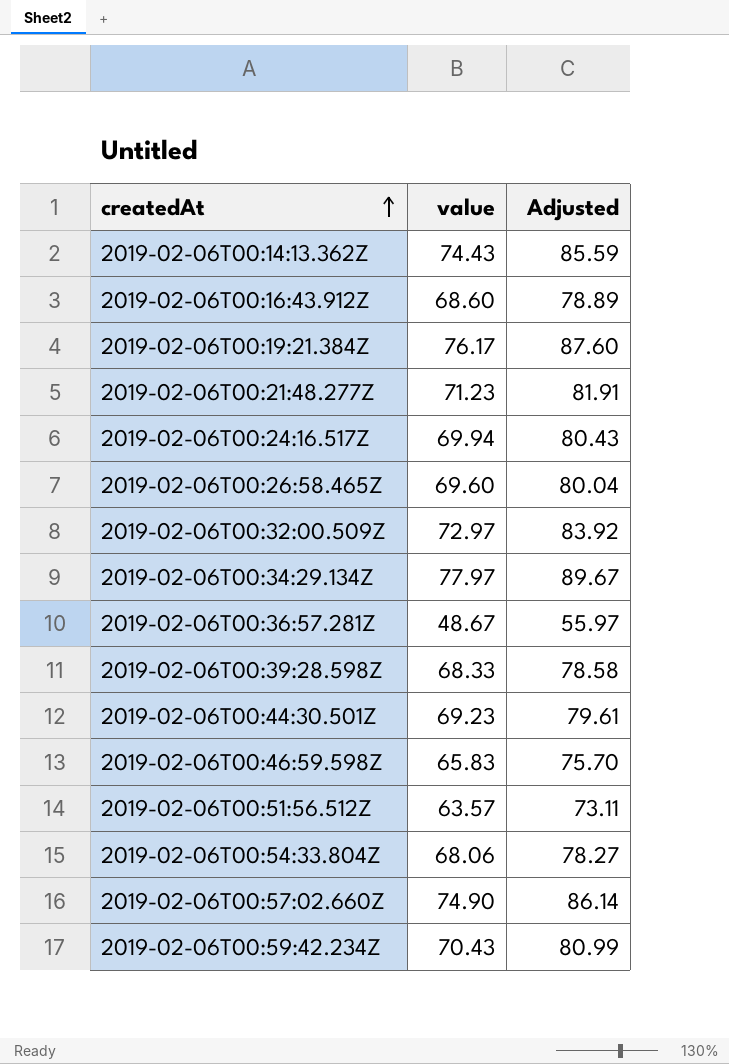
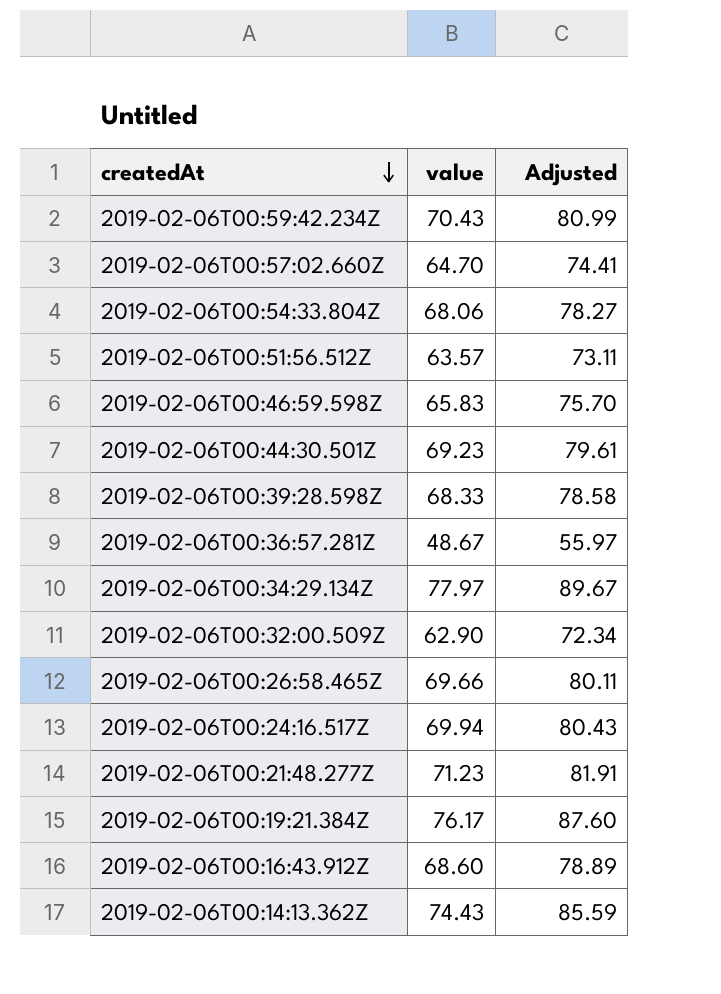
row order: createdAt ascending -> createdAt descending
2019-02-06T00:57:02.660Z | value: 74.90 -> 64.70
2019-02-06T00:57:02.660Z | Adjusted: 86.14 -> 74.41
2019-02-06T00:32:00.509Z | value: 72.97 -> 62.90
2019-02-06T00:32:00.509Z | Adjusted: 83.92 -> 72.34
2019-02-06T00:26:58.465Z | value: 69.60 -> 69.66
2019-02-06T00:26:58.465Z | Adjusted: 80.04 -> 80.11

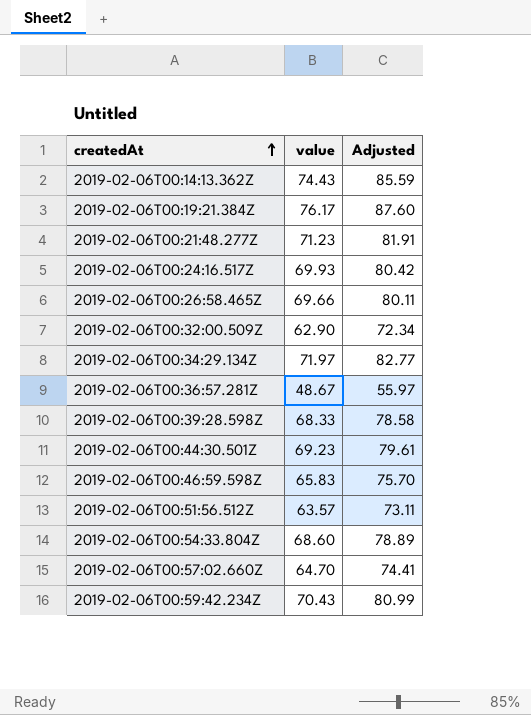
row order: createdAt descending -> createdAt ascending
row 2019-02-06T00:16:43.912Z: 68.60 | 78.89 -> none
2019-02-06T00:24:16.517Z | value: 69.94 -> 69.93
2019-02-06T00:24:16.517Z | Adjusted: 80.43 -> 80.42
2019-02-06T00:34:29.134Z | value: 77.97 -> 71.97
2019-02-06T00:34:29.134Z | Adjusted: 89.67 -> 82.77
2019-02-06T00:54:33.804Z | value: 68.06 -> 68.60
2019-02-06T00:54:33.804Z | Adjusted: 78.27 -> 78.89

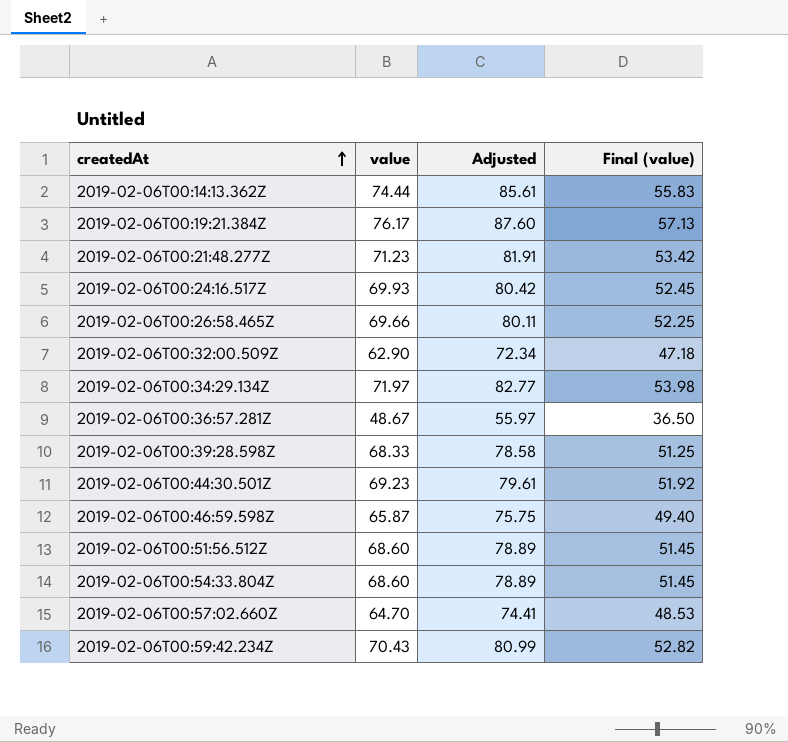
column Final (value) | formula: none -> [value] * 0.75
2019-02-06T00:14:13.362Z | value: 74.43 -> 74.44
2019-02-06T00:14:13.362Z | Adjusted: 85.59 -> 85.61
2019-02-06T00:46:59.598Z | value: 65.83 -> 65.87
2019-02-06T00:46:59.598Z | Adjusted: 75.70 -> 75.75
2019-02-06T00:51:56.512Z | value: 63.57 -> 68.60
2019-02-06T00:51:56.512Z | Adjusted: 73.11 -> 78.89

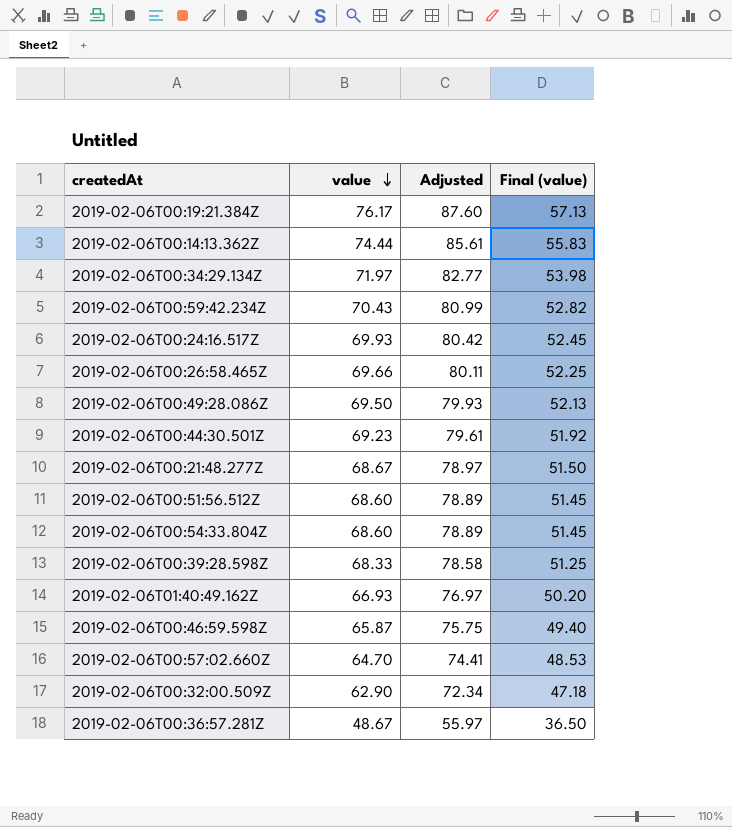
row order: createdAt ascending -> value descending
row 2019-02-06T00:49:28.086Z: none -> 69.50 | 79.93 | 52.13
2019-02-06T00:21:48.277Z | value: 71.23 -> 68.67
2019-02-06T00:21:48.277Z | Adjusted: 81.91 -> 78.97
2019-02-06T00:21:48.277Z | Final (value): 53.42 -> 51.50
row 2019-02-06T01:40:49.162Z: none -> 66.93 | 76.97 | 50.20

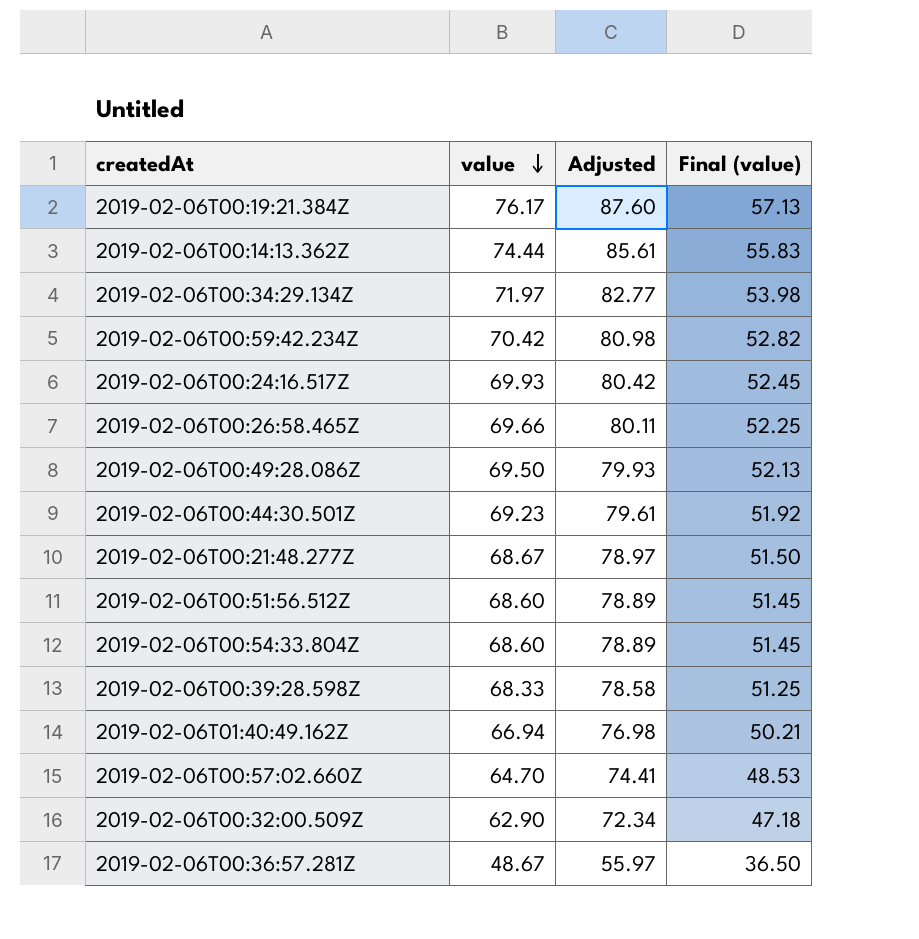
row 2019-02-06T00:46:59.598Z: 65.87 | 75.75 | 49.40 -> none
2019-02-06T00:59:42.234Z | value: 70.43 -> 70.42
2019-02-06T00:59:42.234Z | Adjusted: 80.99 -> 80.98
2019-02-06T01:40:49.162Z | value: 66.93 -> 66.94
2019-02-06T01:40:49.162Z | Adjusted: 76.97 -> 76.98
2019-02-06T01:40:49.162Z | Final (value): 50.20 -> 50.21

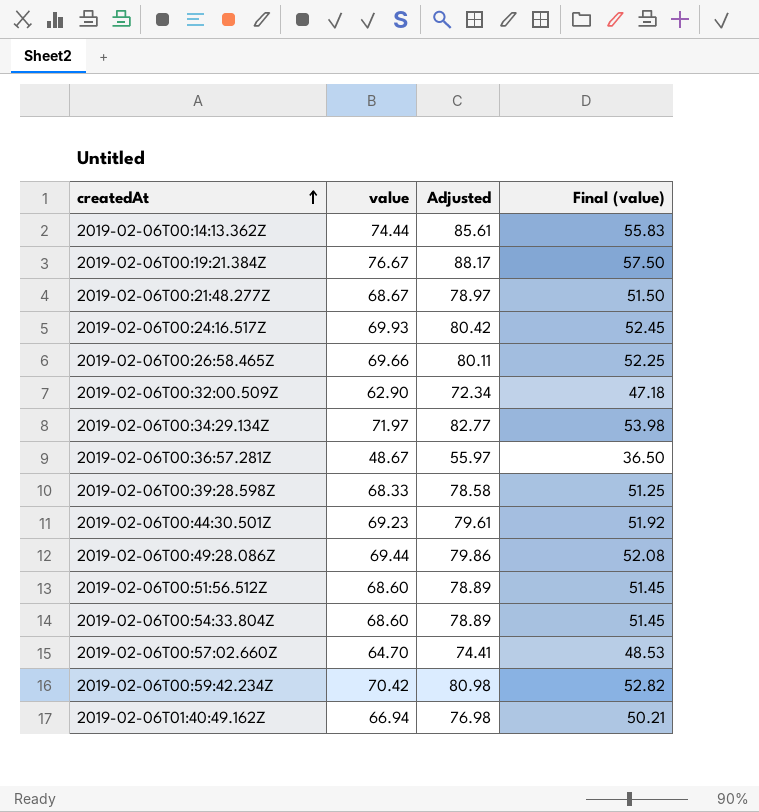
row order: value descending -> createdAt ascending
2019-02-06T00:19:21.384Z | value: 76.17 -> 76.67
2019-02-06T00:19:21.384Z | Adjusted: 87.60 -> 88.17
2019-02-06T00:19:21.384Z | Final (value): 57.13 -> 57.50
2019-02-06T00:49:28.086Z | value: 69.50 -> 69.44
2019-02-06T00:49:28.086Z | Adjusted: 79.93 -> 79.86
2019-02-06T00:49:28.086Z | Final (value): 52.13 -> 52.08

